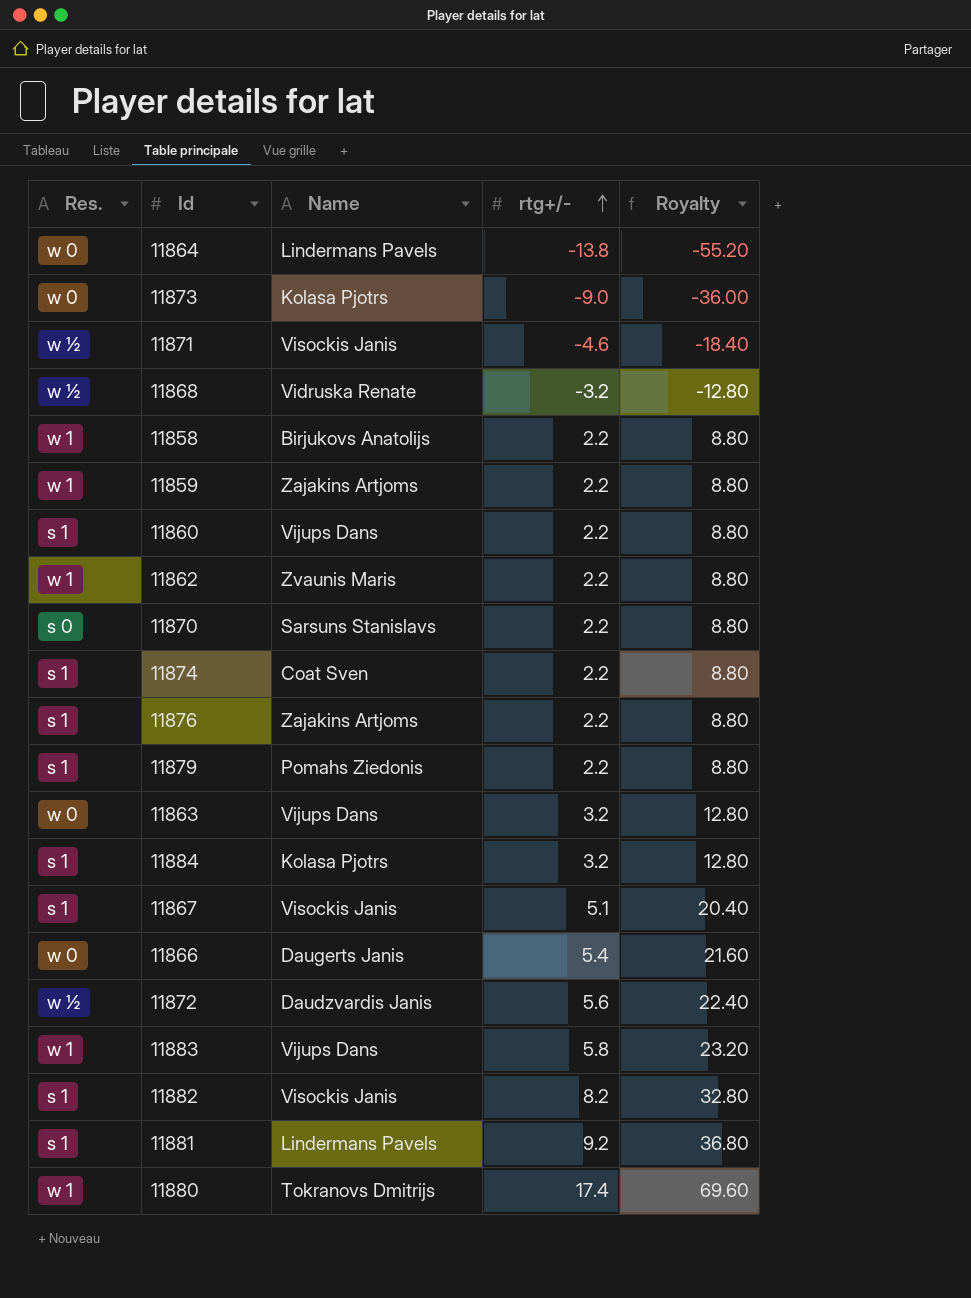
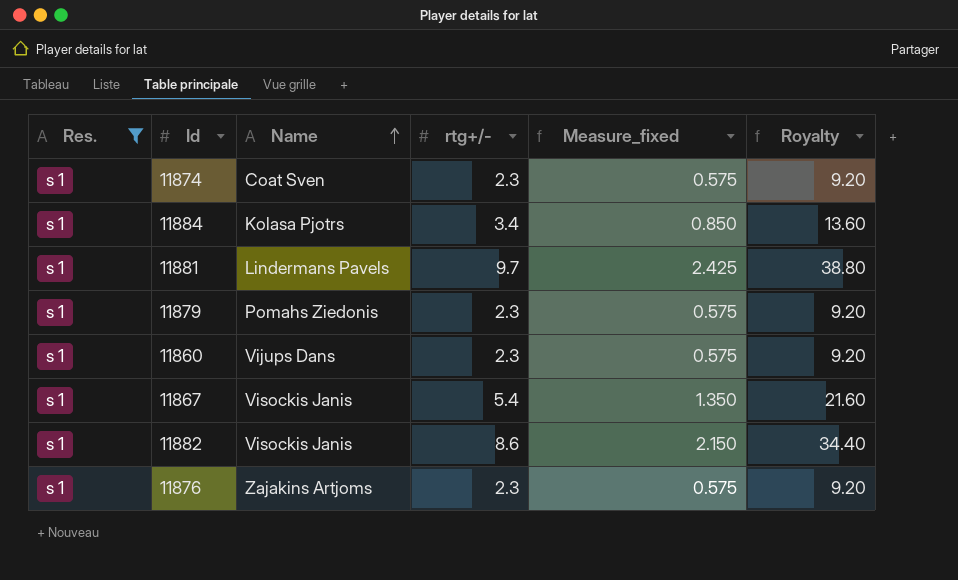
filter: none -> Res. = s 1
row order: rtg+/- ascending -> Name ascending
column Measure_fixed | formula: none -> [rtg+/-] * 0.25
11874 | rtg+/-: 2.2 -> 2.3
11874 | Royalty: 8.80 -> 9.20
11884 | rtg+/-: 3.2 -> 3.4
11884 | Royalty: 12.80 -> 13.60
11881 | rtg+/-: 9.2 -> 9.7
11881 | Royalty: 36.80 -> 38.80
11879 | rtg+/-: 2.2 -> 2.3
11879 | Royalty: 8.80 -> 9.20
11860 | rtg+/-: 2.2 -> 2.3
11860 | Royalty: 8.80 -> 9.20
11867 | rtg+/-: 5.1 -> 5.4
11867 | Royalty: 20.40 -> 21.60
11882 | rtg+/-: 8.2 -> 8.6
11882 | Royalty: 32.80 -> 34.40
11876 | rtg+/-: 2.2 -> 2.3
11876 | Royalty: 8.80 -> 9.20

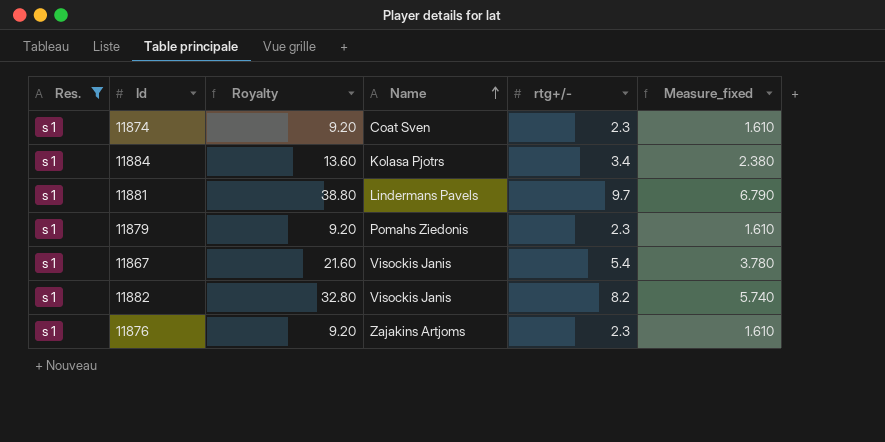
column Royalty | position: 6 -> 3
column Measure_fixed | formula: [rtg+/-] * 0.25 -> [rtg+/-] * 0.7
row 11860: s 1 | Vijups Dans | 2.3 | 0.575 | 9.20 -> none
11882 | Royalty: 34.40 -> 32.80
11882 | rtg+/-: 8.6 -> 8.2

